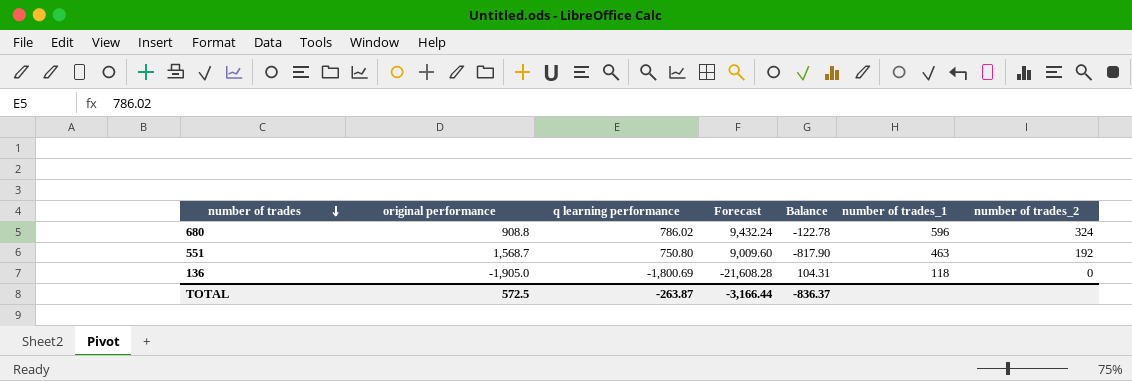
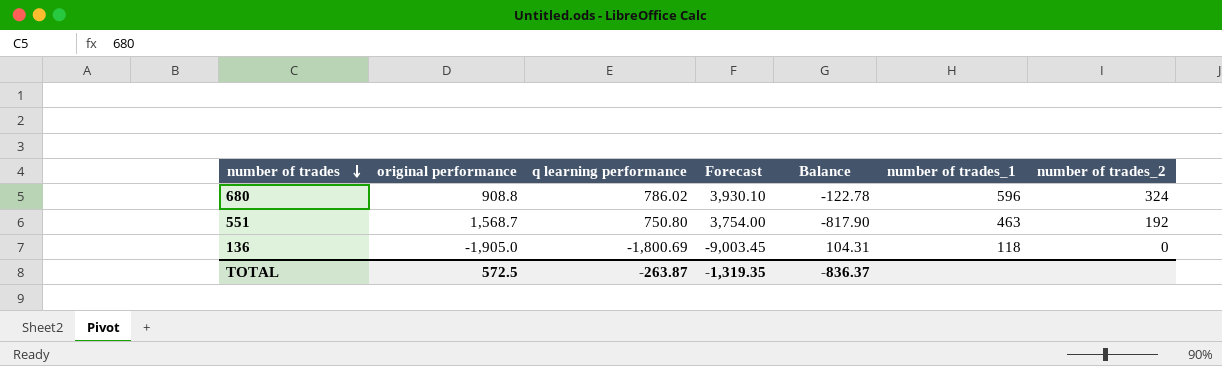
column Forecast | formula: [q learning performance] * 12 -> [q learning performance] * 5
TOTAL | Forecast: -3,166.44 -> -1,319.35

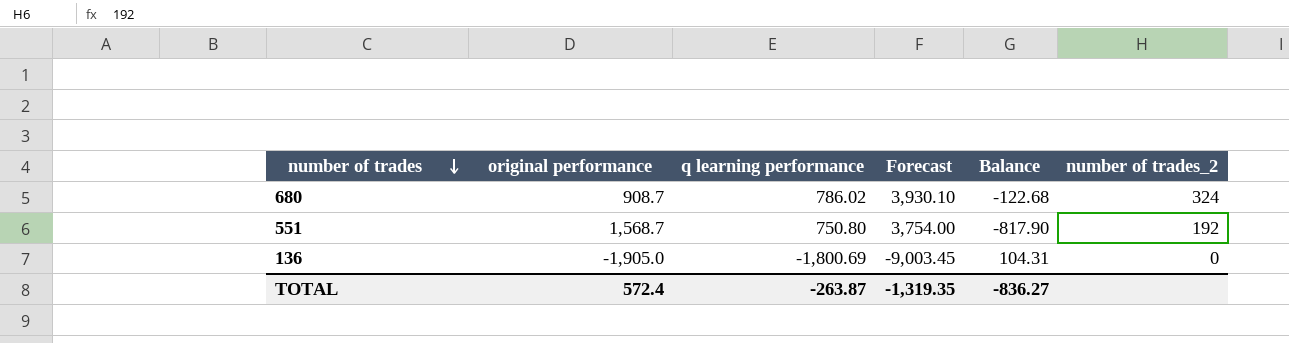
column number of trades_1 | position: 6 -> none
680 | original performance: 908.8 -> 908.7
680 | Balance: -122.78 -> -122.68
TOTAL | original performance: 572.5 -> 572.4
TOTAL | Balance: -836.37 -> -836.27

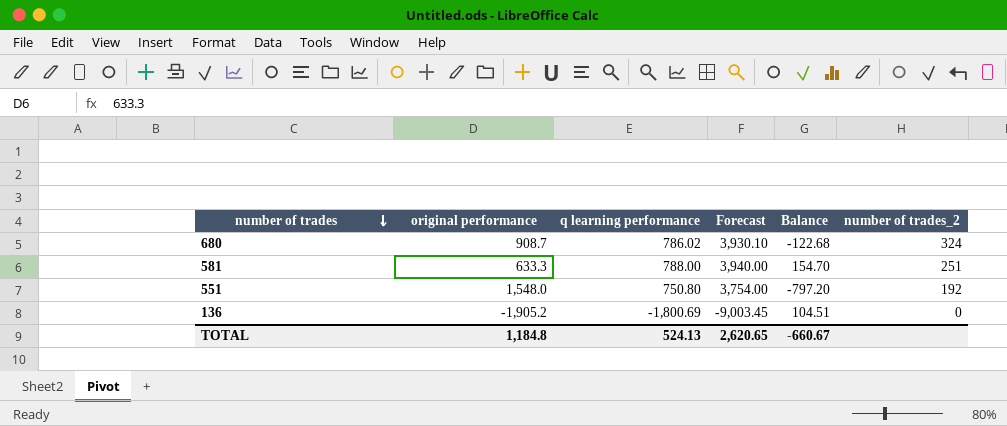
row 581: none -> 633.3 | 788.00 | 3,940.00 | 154.70 | 251
551 | original performance: 1,568.7 -> 1,548.0
551 | Balance: -817.90 -> -797.20
136 | original performance: -1,905.0 -> -1,905.2
136 | Balance: 104.31 -> 104.51
TOTAL | original performance: 572.4 -> 1,184.8
TOTAL | q learning performance: -263.87 -> 524.13
TOTAL | Forecast: -1,319.35 -> 2,620.65
TOTAL | Balance: -836.27 -> -660.67

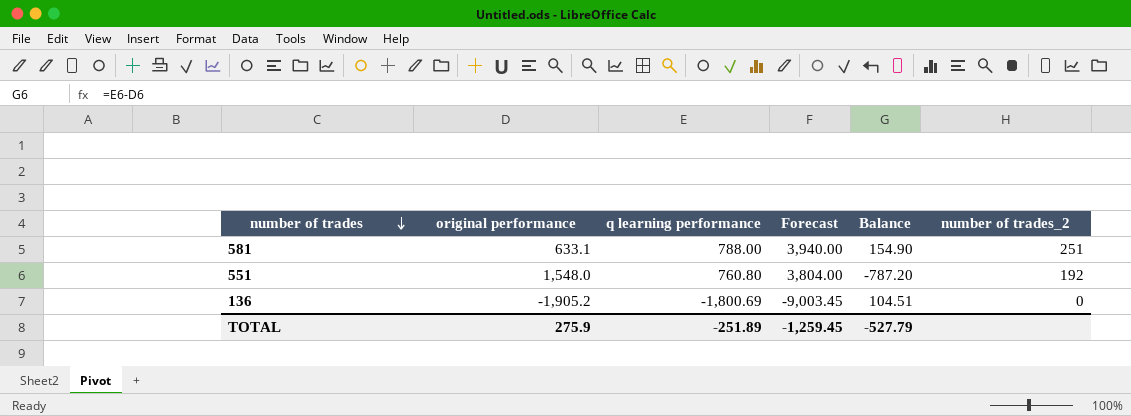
row 680: 908.7 | 786.02 | 3,930.10 | -122.68 | 324 -> none
581 | original performance: 633.3 -> 633.1
581 | Balance: 154.70 -> 154.90
551 | q learning performance: 750.80 -> 760.80
551 | Forecast: 3,754.00 -> 3,804.00
551 | Balance: -797.20 -> -787.20
TOTAL | original performance: 1,184.8 -> 275.9
TOTAL | q learning performance: 524.13 -> -251.89
TOTAL | Forecast: 2,620.65 -> -1,259.45
TOTAL | Balance: -660.67 -> -527.79

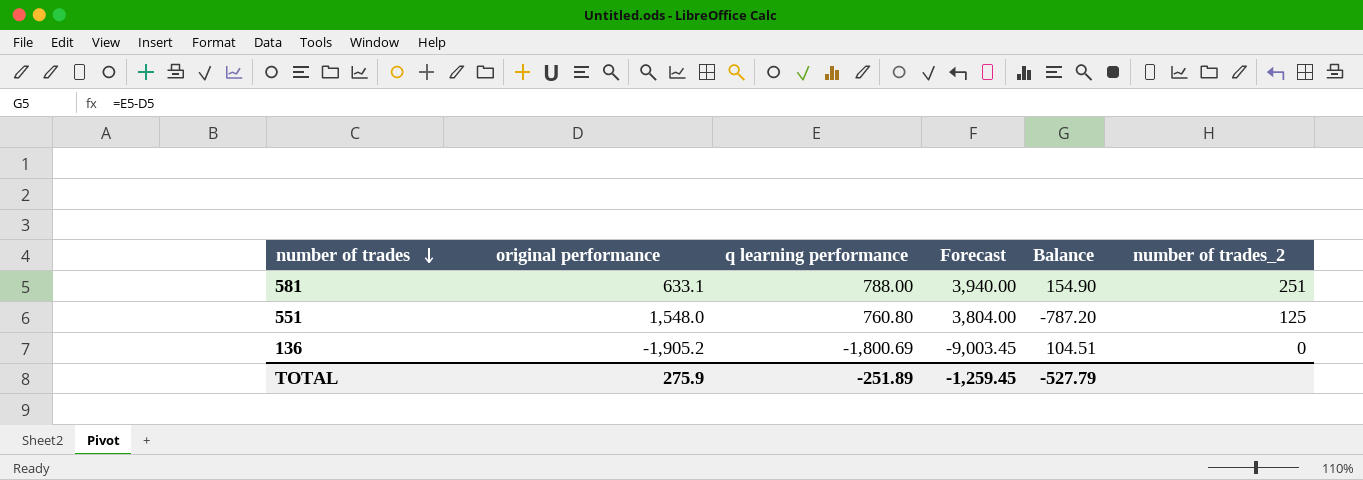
551 | number of trades_2: 192 -> 125

